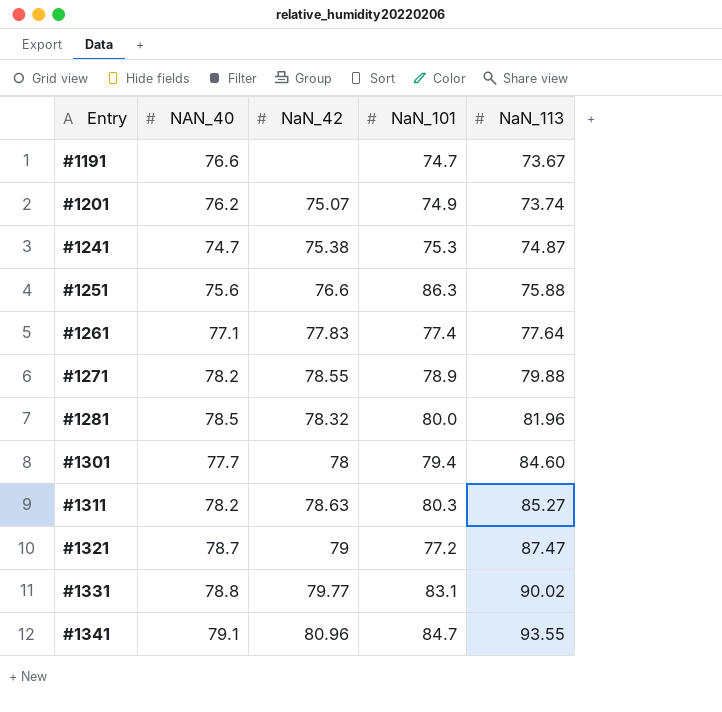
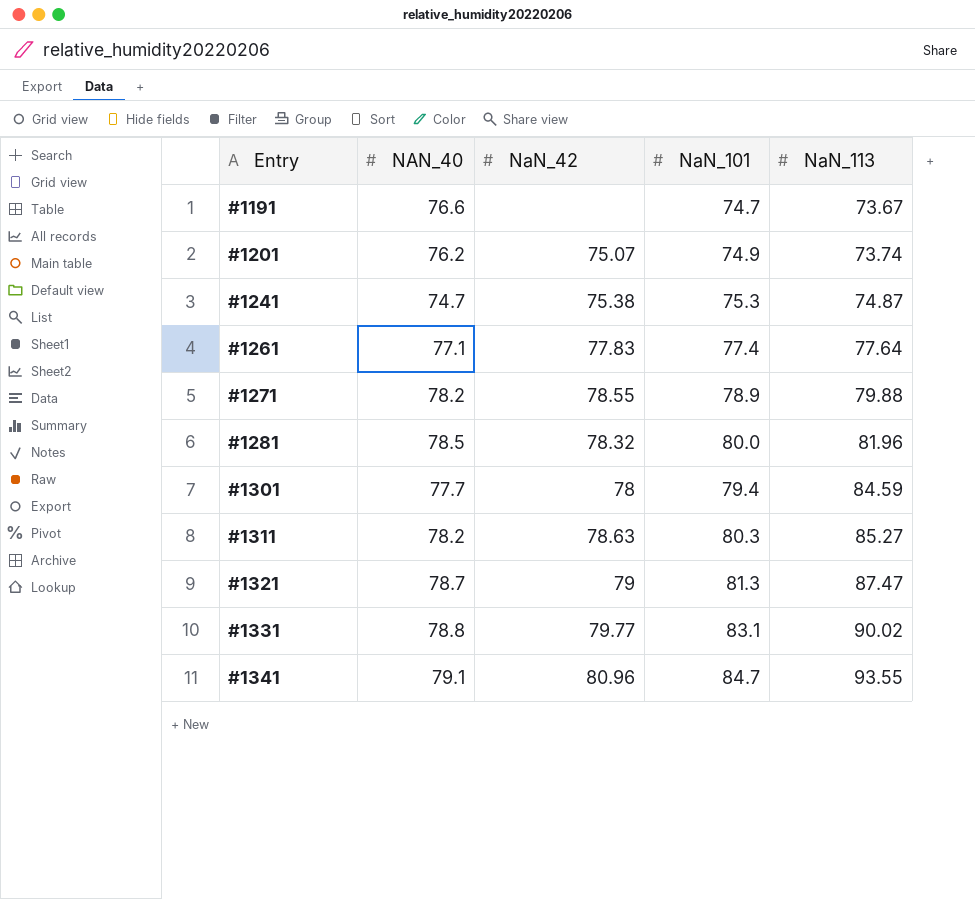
row #1251: 75.6 | 76.6 | 86.3 | 75.88 -> none
#1301 | NaN_113: 84.60 -> 84.59
#1321 | NaN_101: 77.2 -> 81.3

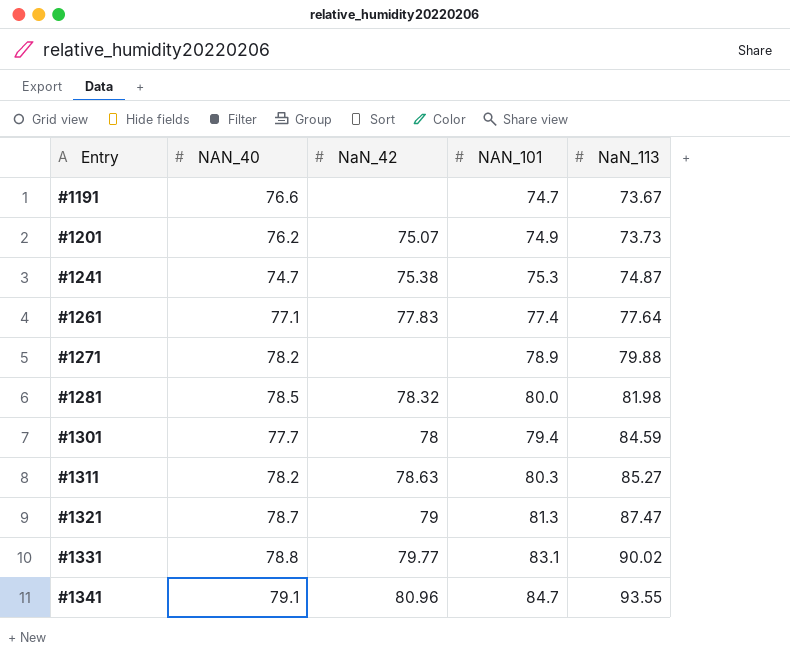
column name: NaN_101 -> NAN_101
#1201 | NaN_113: 73.74 -> 73.73
#1271 | NaN_42: 78.55 -> none
#1281 | NaN_113: 81.96 -> 81.98

